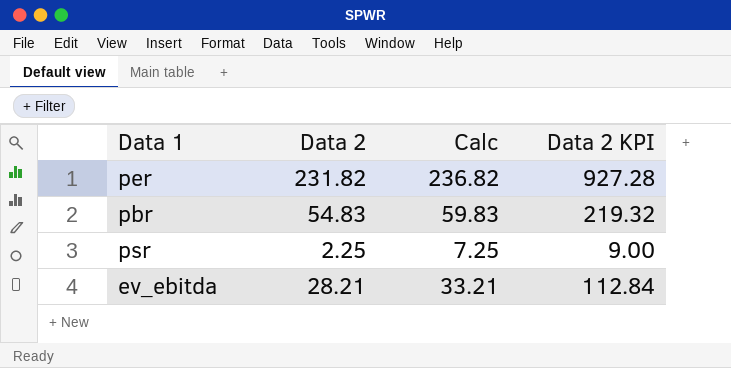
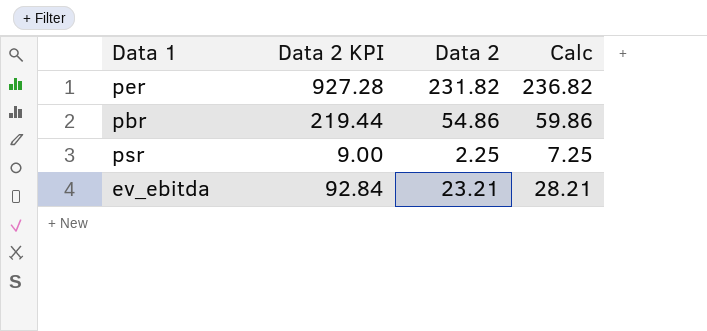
column Data 2 KPI | position: 4 -> 2
pbr | Data 2 KPI: 219.32 -> 219.44
pbr | Data 2: 54.83 -> 54.86
pbr | Calc: 59.83 -> 59.86
ev_ebitda | Data 2 KPI: 112.84 -> 92.84
ev_ebitda | Data 2: 28.21 -> 23.21
ev_ebitda | Calc: 33.21 -> 28.21

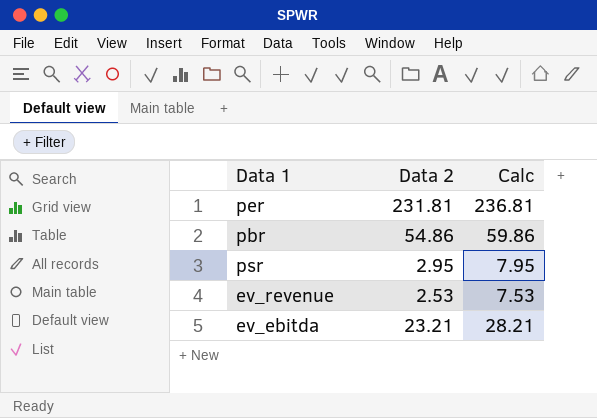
column Data 2 KPI | formula: [Data 2] * 4 -> none
per | Data 2: 231.82 -> 231.81
per | Calc: 236.82 -> 236.81
psr | Data 2: 2.25 -> 2.95
psr | Calc: 7.25 -> 7.95
row ev_revenue: none -> 2.53 | 7.53

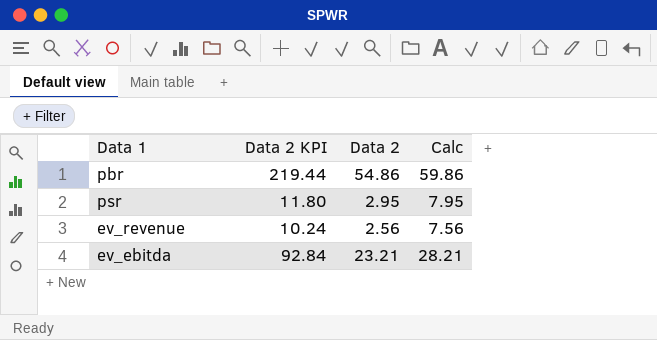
column Data 2 KPI | formula: none -> [Data 2] * 4
row per: 231.81 | 236.81 -> none
ev_revenue | Data 2: 2.53 -> 2.56
ev_revenue | Calc: 7.53 -> 7.56

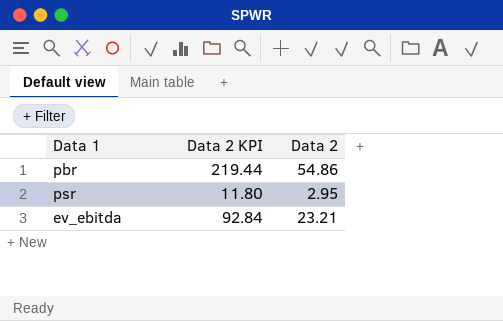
column Calc | formula: [Data 2] + 5 -> none
row ev_revenue: 10.24 | 2.56 | 7.56 -> none

